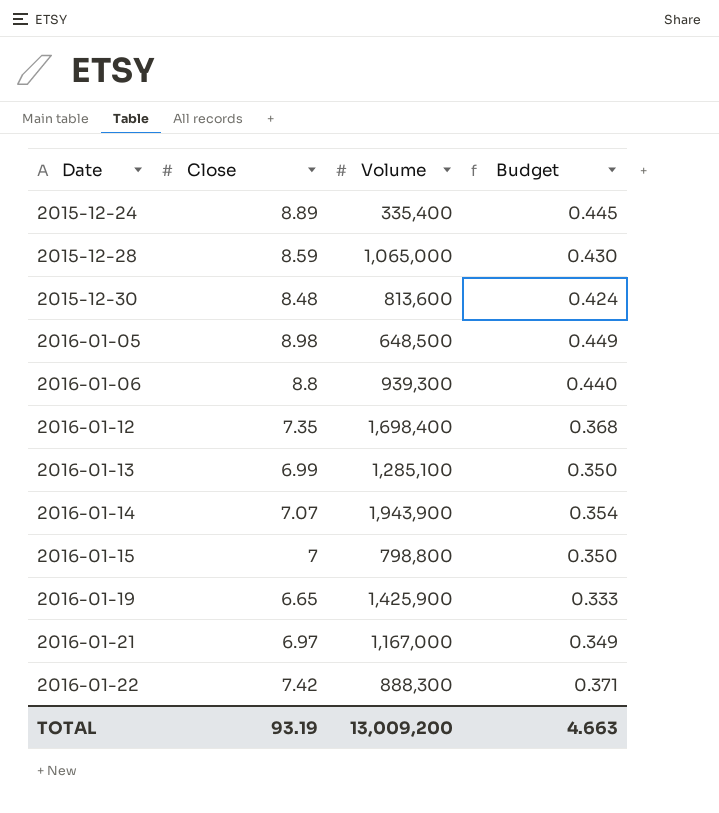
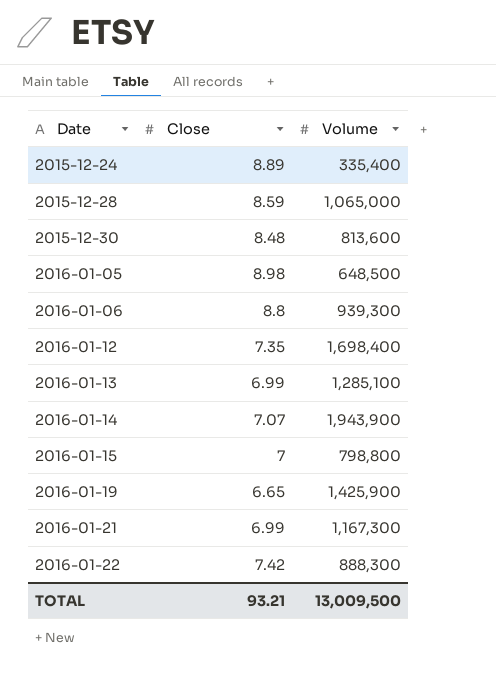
column Budget | formula: [Close] * 0.05 -> none
2016-01-21 | Close: 6.97 -> 6.99
2016-01-21 | Volume: 1,167,000 -> 1,167,300
TOTAL | Close: 93.19 -> 93.21
TOTAL | Volume: 13,009,200 -> 13,009,500

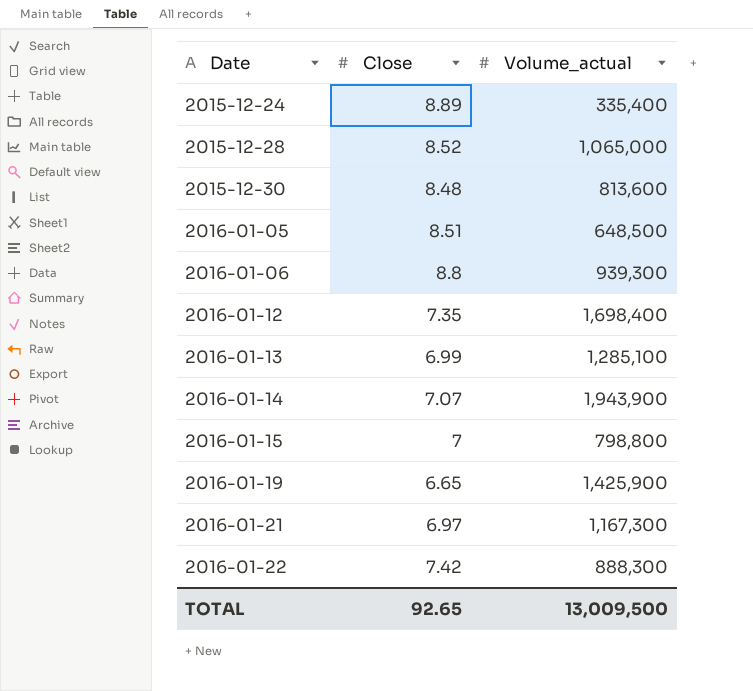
column name: Volume -> Volume_actual
2015-12-28 | Close: 8.59 -> 8.52
2016-01-05 | Close: 8.98 -> 8.51
2016-01-21 | Close: 6.99 -> 6.97
TOTAL | Close: 93.21 -> 92.65

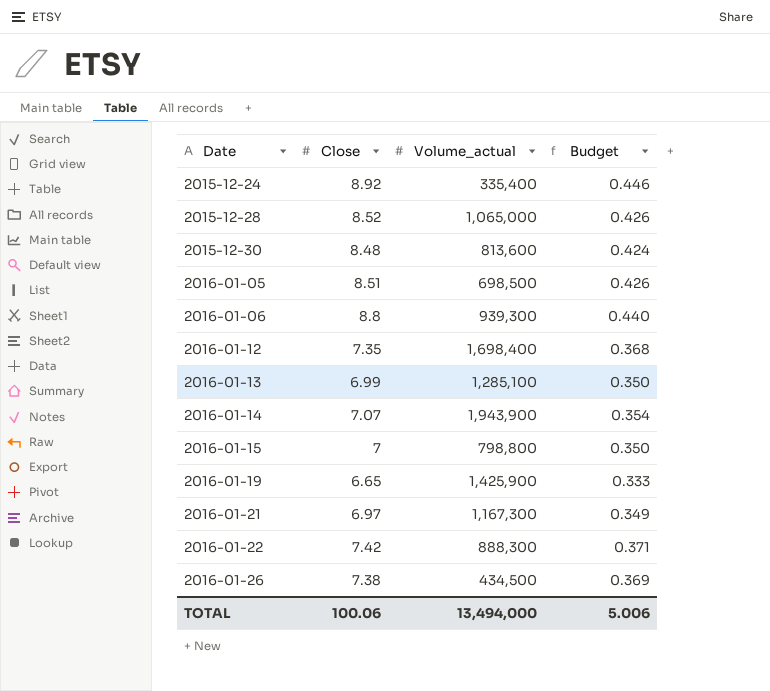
column Budget | formula: none -> [Close] * 0.05
2015-12-24 | Close: 8.89 -> 8.92
2016-01-05 | Volume_actual: 648,500 -> 698,500
row 2016-01-26: none -> 7.38 | 434,500 | 0.369
TOTAL | Close: 92.65 -> 100.06
TOTAL | Volume_actual: 13,009,500 -> 13,494,000

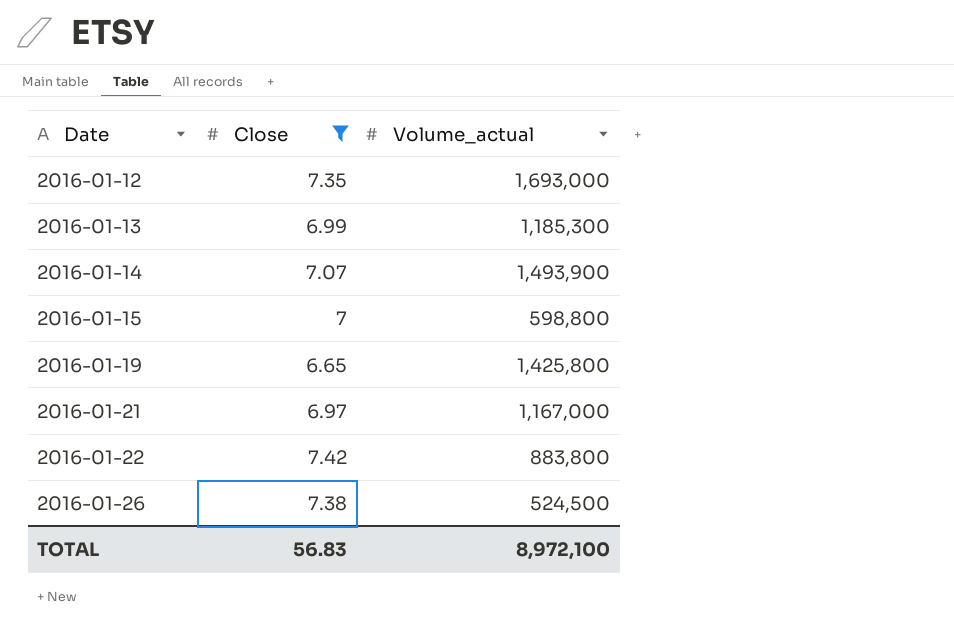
filter: none -> Close <= 7.42
column Budget | formula: [Close] * 0.05 -> none
2016-01-12 | Volume_actual: 1,698,400 -> 1,693,000
2016-01-13 | Volume_actual: 1,285,100 -> 1,185,300
2016-01-14 | Volume_actual: 1,943,900 -> 1,493,900
2016-01-15 | Volume_actual: 798,800 -> 598,800
2016-01-19 | Volume_actual: 1,425,900 -> 1,425,800
2016-01-21 | Volume_actual: 1,167,300 -> 1,167,000
2016-01-22 | Volume_actual: 888,300 -> 883,800
2016-01-26 | Volume_actual: 434,500 -> 524,500
TOTAL | Close: 100.06 -> 56.83
TOTAL | Volume_actual: 13,494,000 -> 8,972,100

